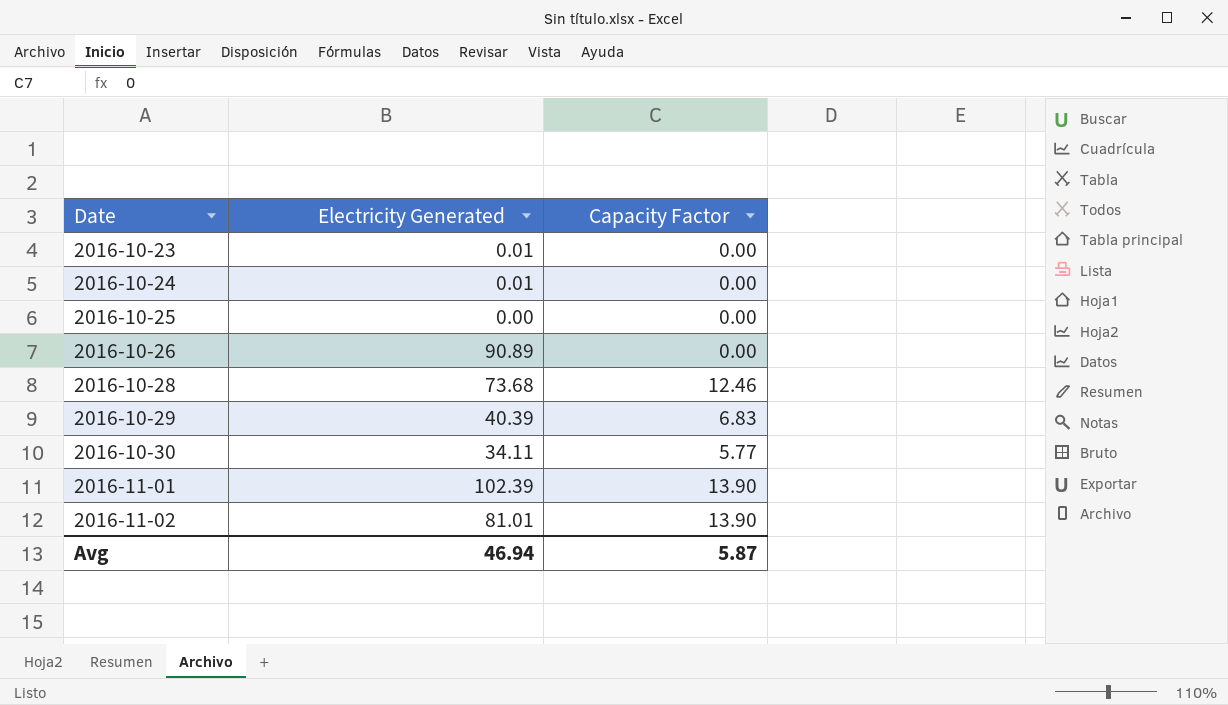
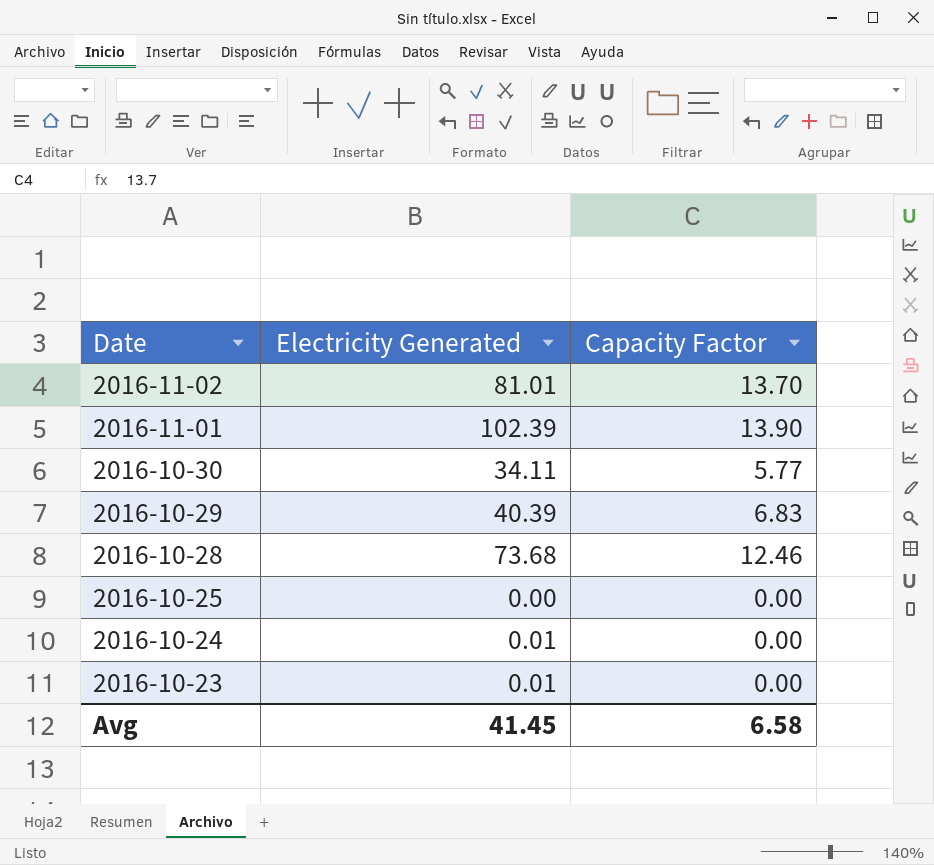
row order: Date ascending -> Date descending
row 2016-10-26: 90.89 | 0.00 -> none
2016-11-02 | Capacity Factor: 13.90 -> 13.70
Avg | Electricity Generated: 46.94 -> 41.45
Avg | Capacity Factor: 5.87 -> 6.58

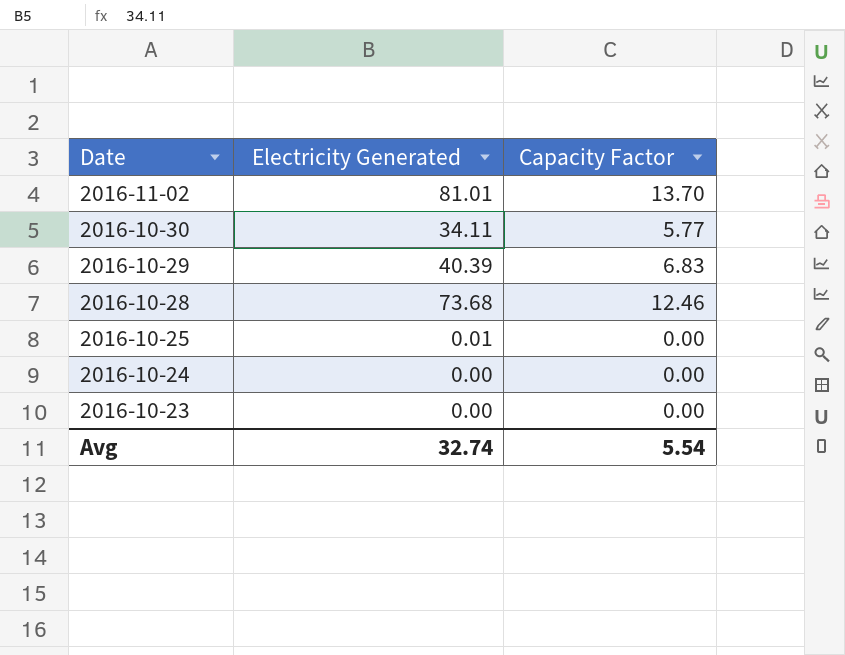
row 2016-11-01: 102.39 | 13.90 -> none
2016-10-25 | Electricity Generated: 0.00 -> 0.01
2016-10-24 | Electricity Generated: 0.01 -> 0.00
2016-10-23 | Electricity Generated: 0.01 -> 0.00
Avg | Electricity Generated: 41.45 -> 32.74
Avg | Capacity Factor: 6.58 -> 5.54

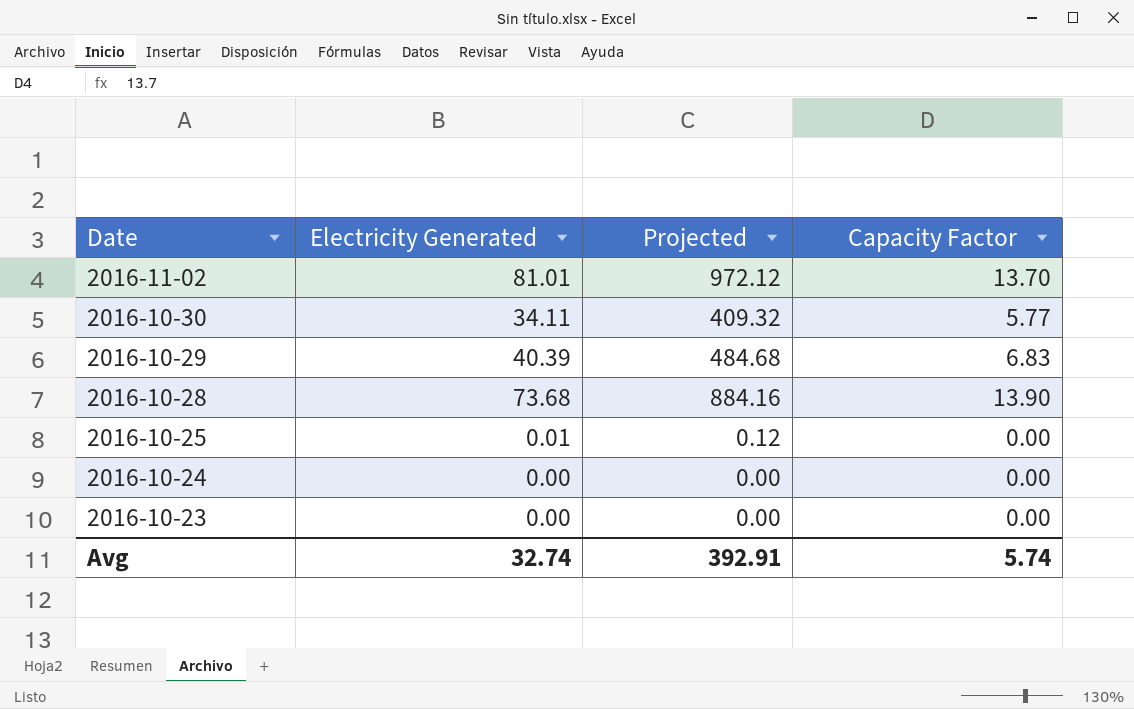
column Projected | formula: none -> [Electricity Generated] * 12
2016-10-28 | Capacity Factor: 12.46 -> 13.90
Avg | Capacity Factor: 5.54 -> 5.74

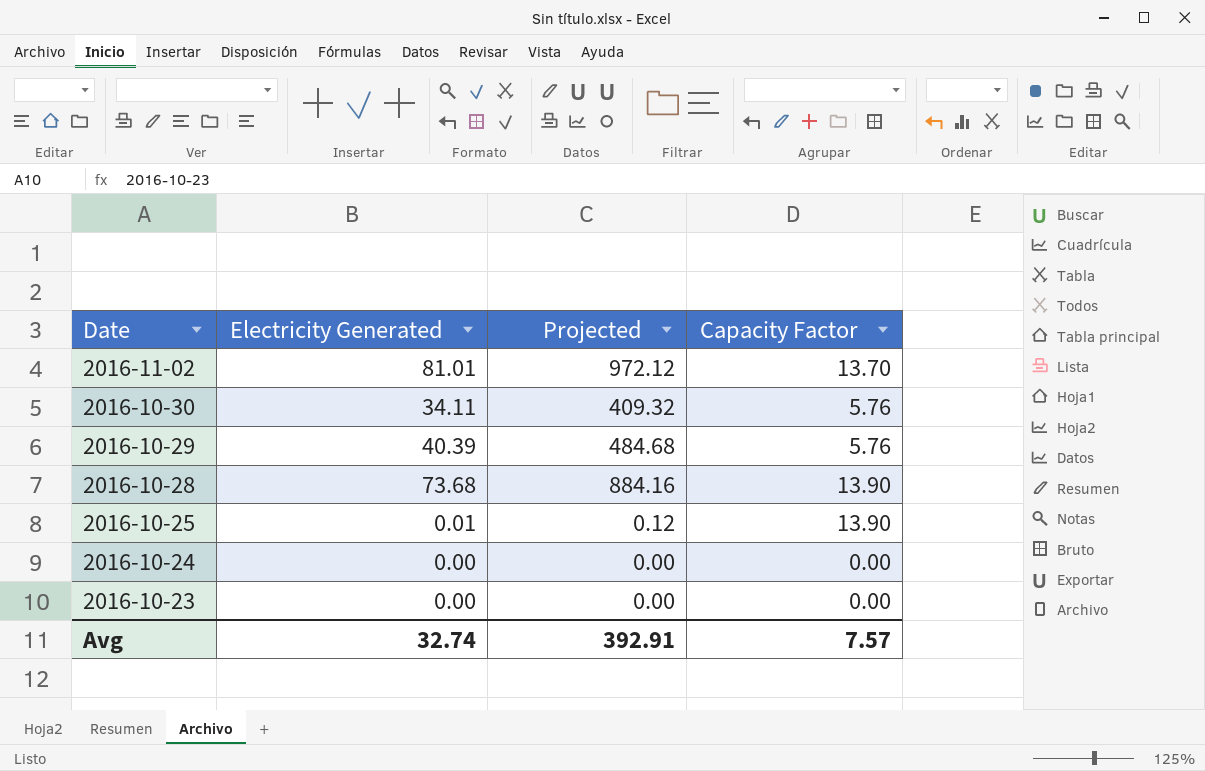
2016-10-30 | Capacity Factor: 5.77 -> 5.76
2016-10-29 | Capacity Factor: 6.83 -> 5.76
2016-10-25 | Capacity Factor: 0.00 -> 13.90
Avg | Capacity Factor: 5.74 -> 7.57

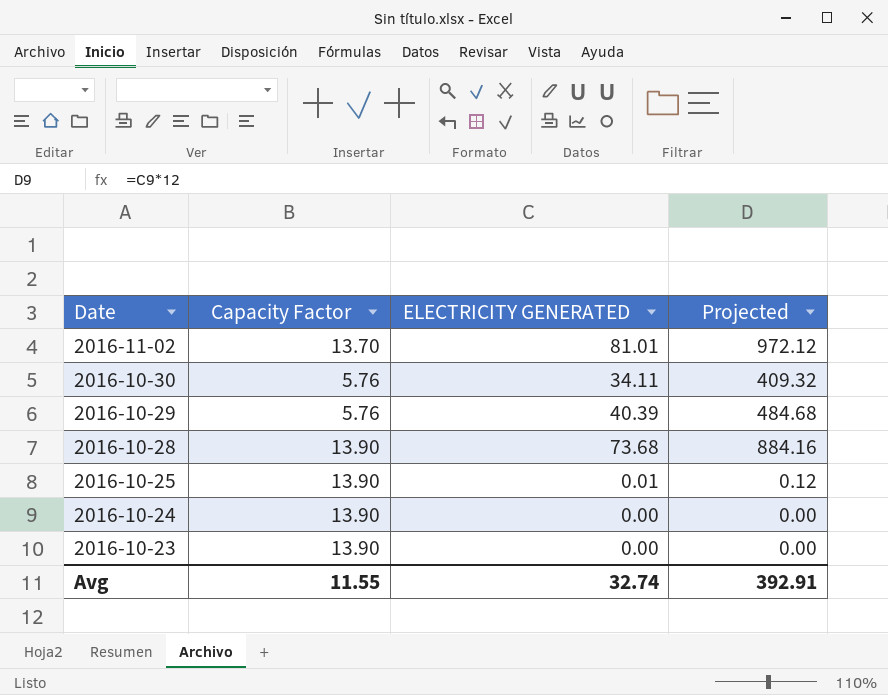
column Capacity Factor | position: 4 -> 2
column name: Electricity Generated -> ELECTRICITY GENERATED
2016-10-24 | Capacity Factor: 0.00 -> 13.90
2016-10-23 | Capacity Factor: 0.00 -> 13.90
Avg | Capacity Factor: 7.57 -> 11.55

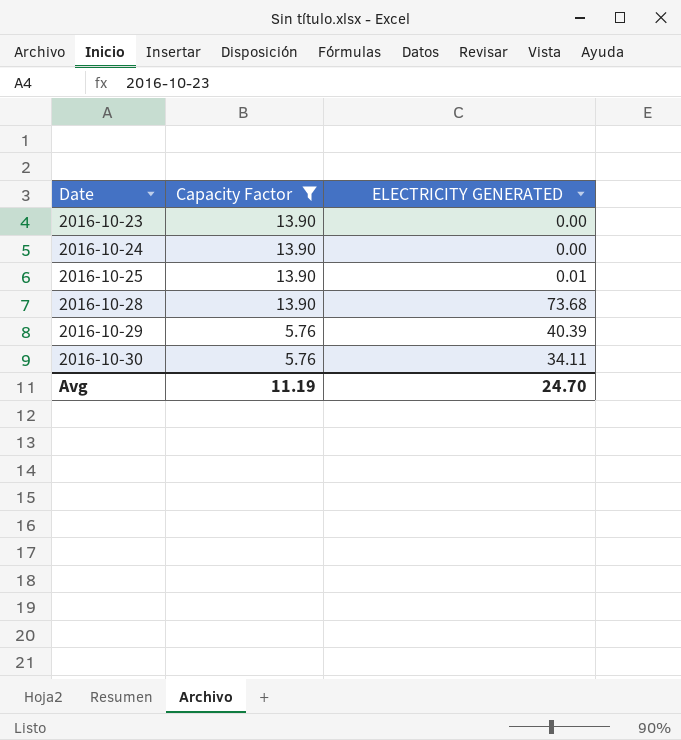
filter: none -> Capacity Factor != 13.70
row order: Date descending -> Date ascending
column Projected | formula: [ELECTRICITY GENERATED] * 12 -> none
Avg | Capacity Factor: 11.55 -> 11.19
Avg | ELECTRICITY GENERATED: 32.74 -> 24.70

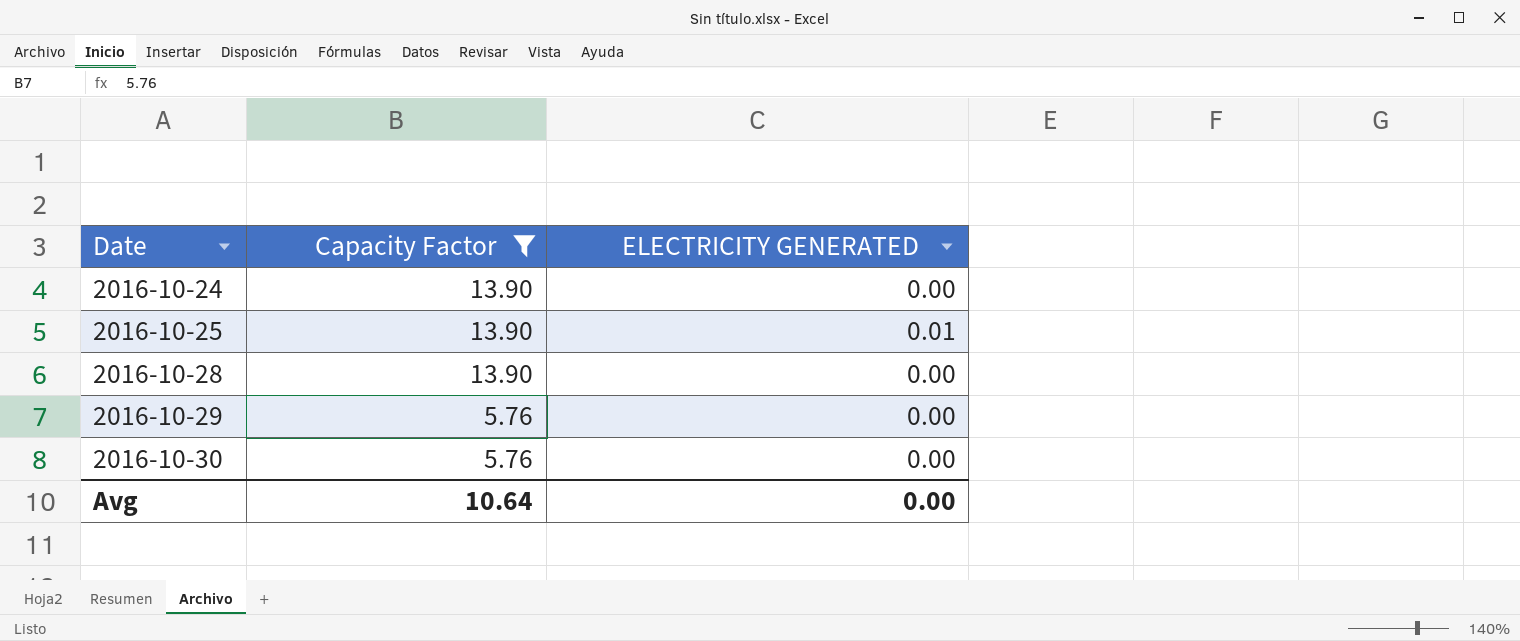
row 2016-10-23: 13.90 | 0.00 -> none
2016-10-28 | ELECTRICITY GENERATED: 73.68 -> 0.00
2016-10-29 | ELECTRICITY GENERATED: 40.39 -> 0.00
2016-10-30 | ELECTRICITY GENERATED: 34.11 -> 0.00
Avg | Capacity Factor: 11.19 -> 10.64
Avg | ELECTRICITY GENERATED: 24.70 -> 0.00

